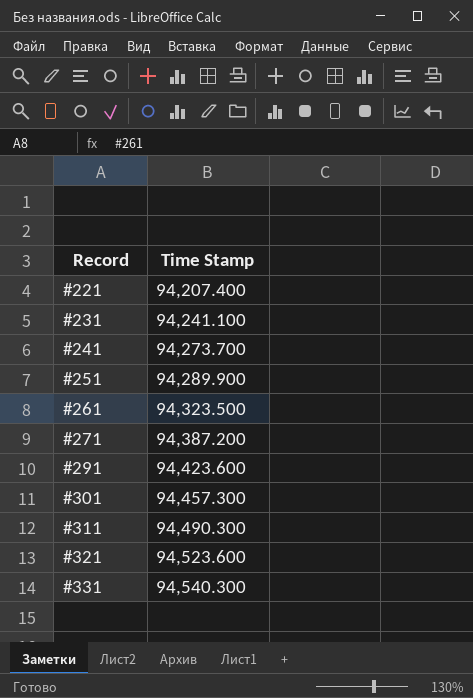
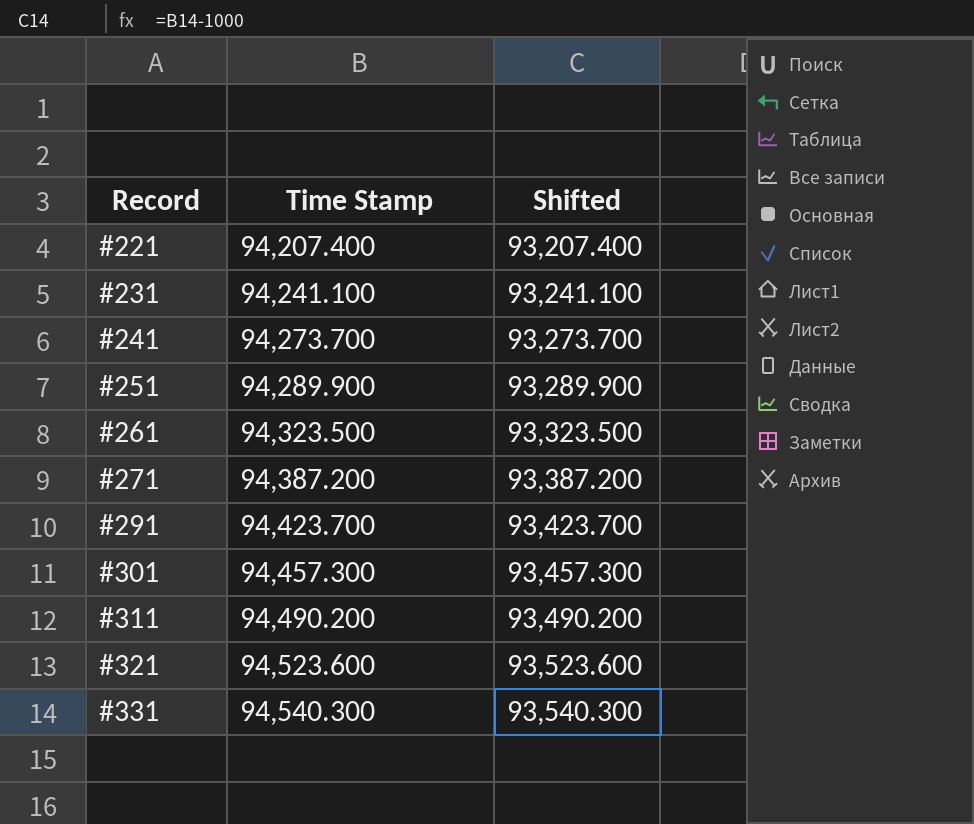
column Shifted | formula: none -> [Time Stamp] - 1000
#291 | Time Stamp: 94,423.600 -> 94,423.700
#311 | Time Stamp: 94,490.300 -> 94,490.200

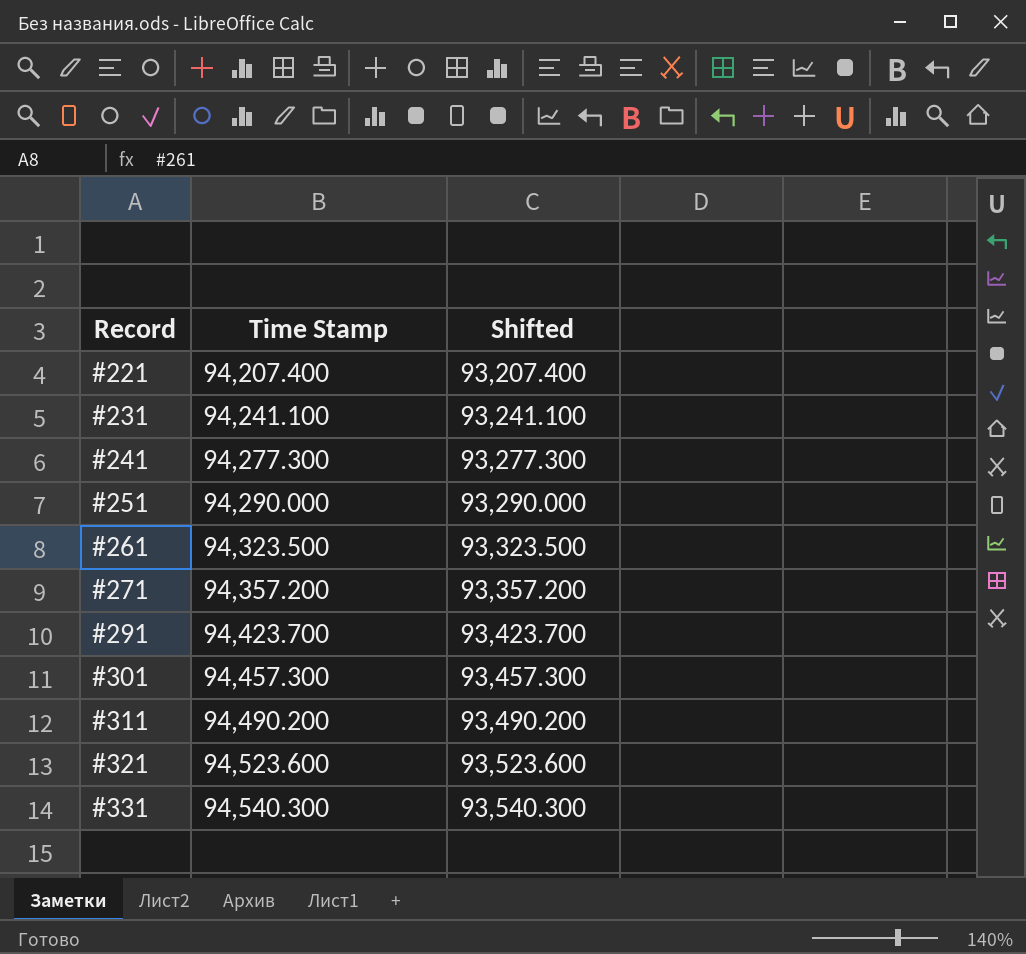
#241 | Time Stamp: 94,273.700 -> 94,277.300
#241 | Shifted: 93,273.700 -> 93,277.300
#251 | Time Stamp: 94,289.900 -> 94,290.000
#251 | Shifted: 93,289.900 -> 93,290.000
#271 | Time Stamp: 94,387.200 -> 94,357.200
#271 | Shifted: 93,387.200 -> 93,357.200

